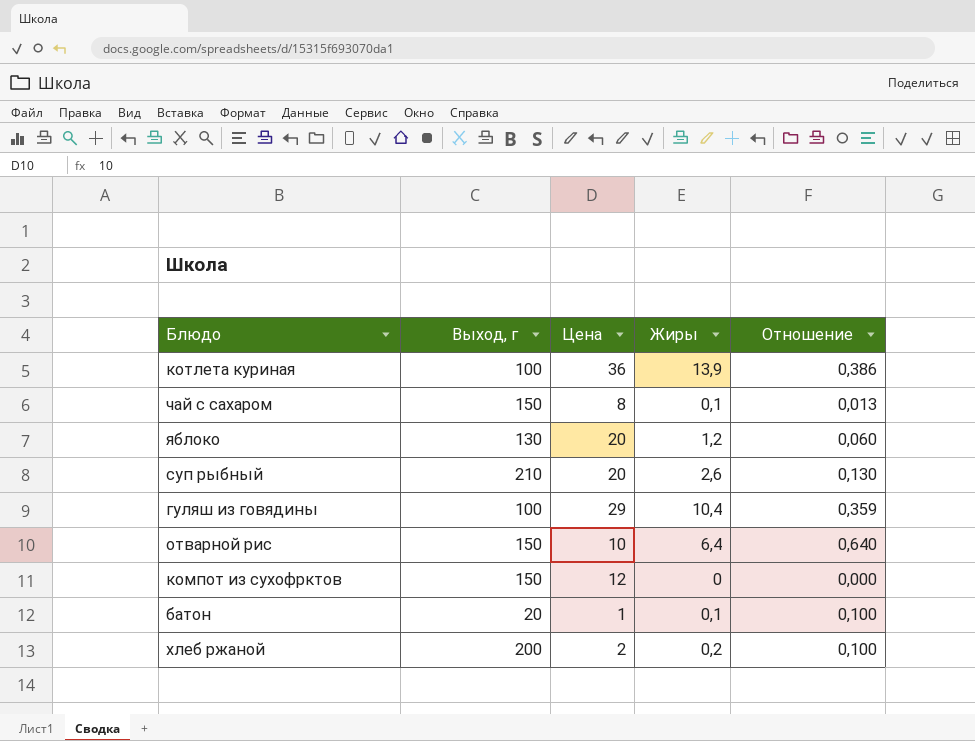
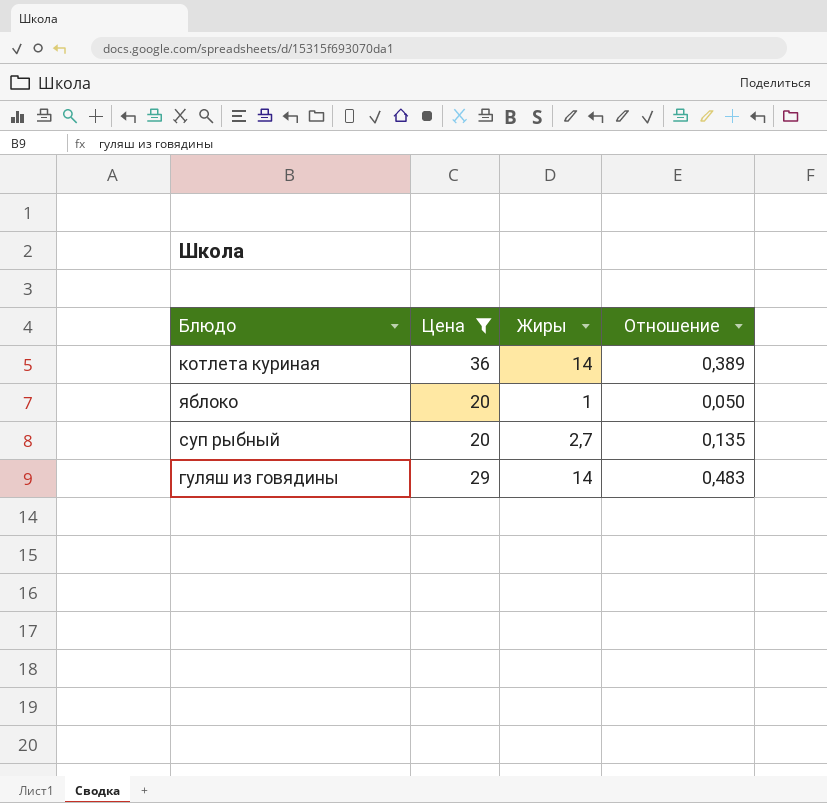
filter: none -> Цена >= 20
column Выход, г | position: 2 -> none
котлета куриная | Жиры: 13,9 -> 14
котлета куриная | Отношение: 0,386 -> 0,389
яблоко | Жиры: 1,2 -> 1
яблоко | Отношение: 0,060 -> 0,050
суп рыбный | Жиры: 2,6 -> 2,7
суп рыбный | Отношение: 0,130 -> 0,135
гуляш из говядины | Жиры: 10,4 -> 14
гуляш из говядины | Отношение: 0,359 -> 0,483

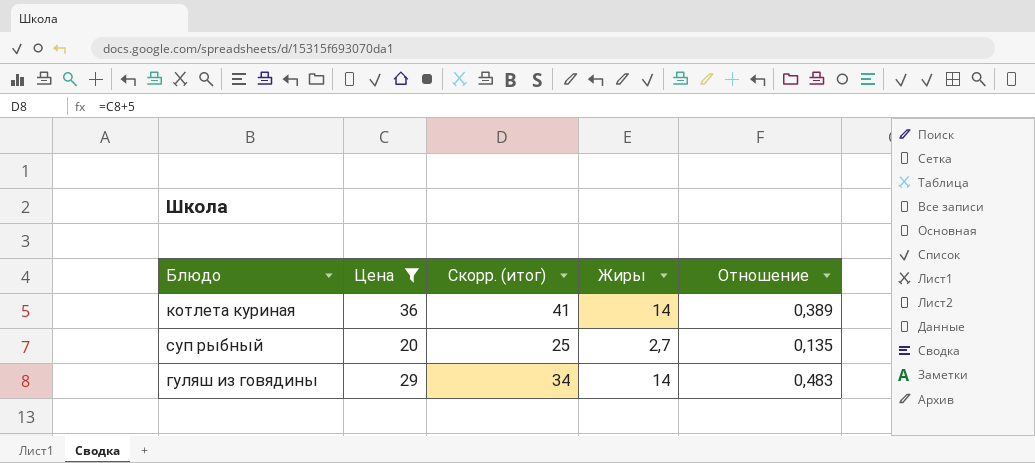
column Скорр. (итог) | formula: none -> [Цена] + 5
row яблоко: 20 | 1 | 0,050 -> none

